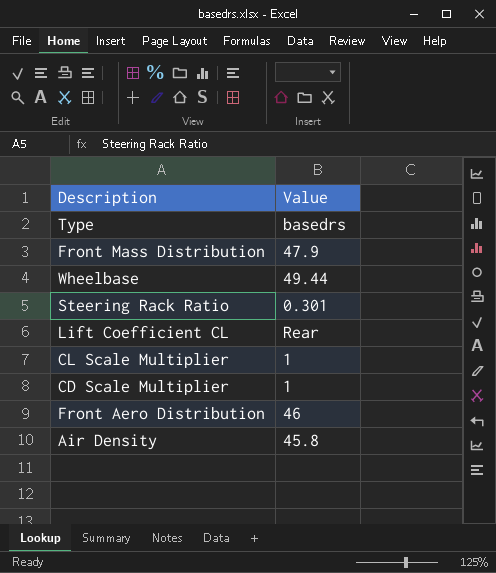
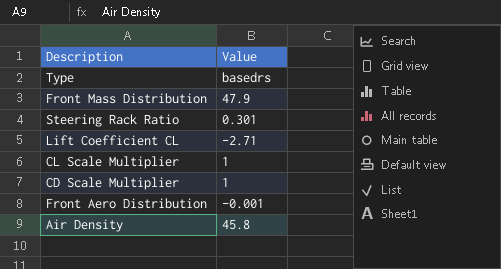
row Wheelbase: 49.44 -> none
Lift Coefficient CL | Value: Rear -> -2.71
Front Aero Distribution | Value: 46 -> -0.001

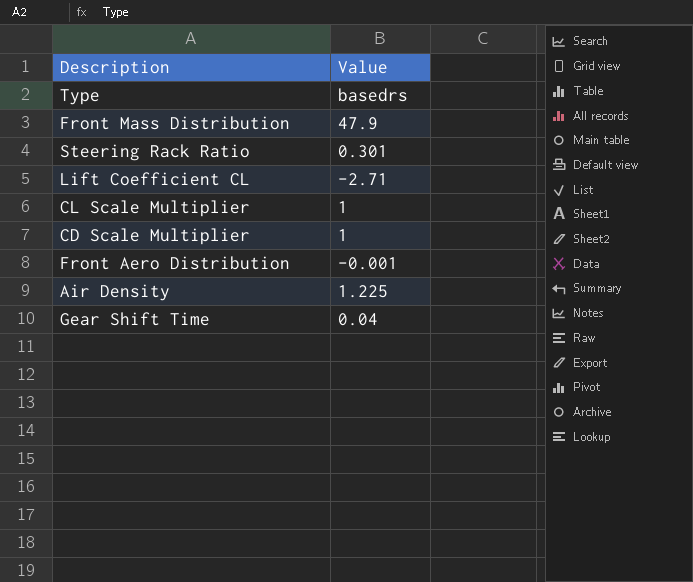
Air Density | Value: 45.8 -> 1.225
row Gear Shift Time: none -> 0.04

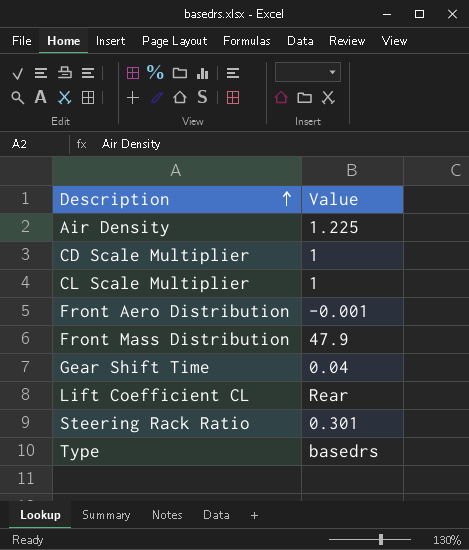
row order: none -> Description ascending
Lift Coefficient CL | Value: -2.71 -> Rear

